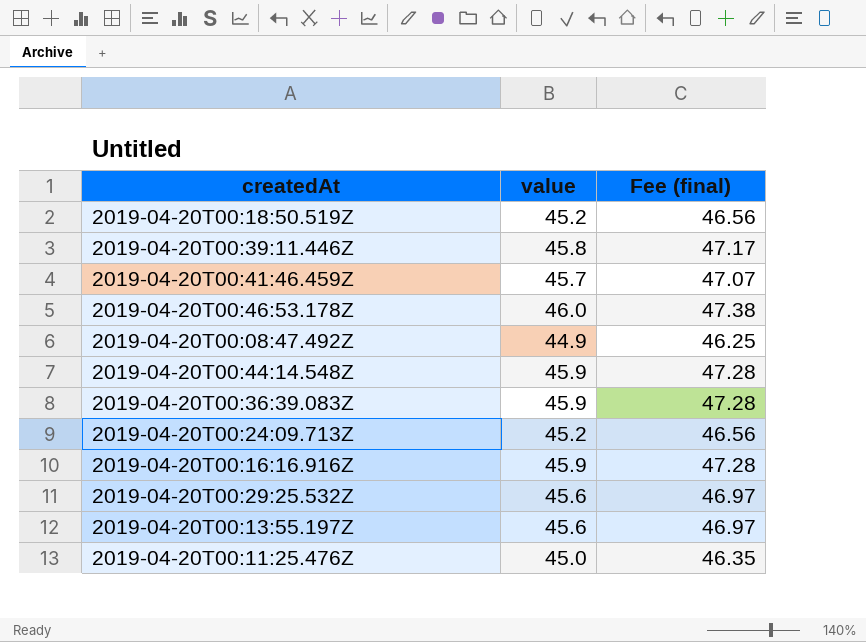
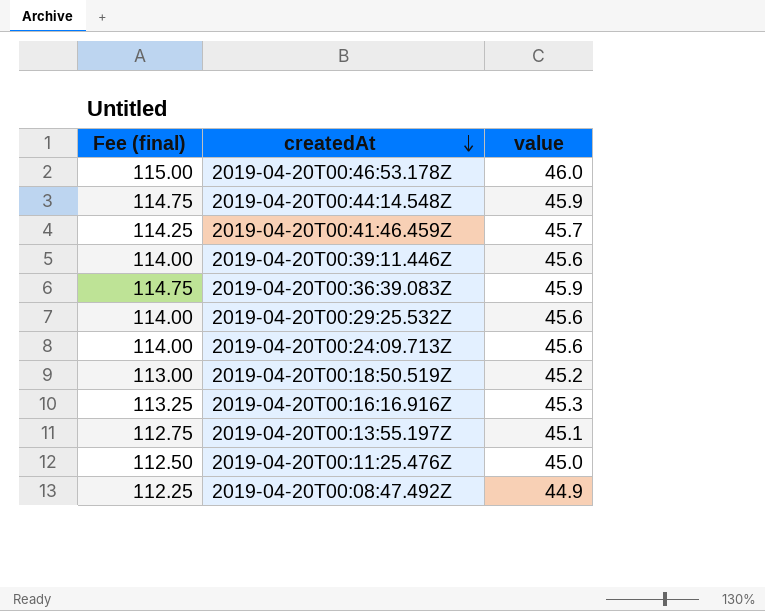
row order: none -> createdAt descending
column Fee (final) | formula: [value] * 1.03 -> [value] * 2.5
column Fee (final) | position: 3 -> 1
2019-04-20T00:39:11.446Z | value: 45.8 -> 45.6
2019-04-20T00:24:09.713Z | value: 45.2 -> 45.6
2019-04-20T00:16:16.916Z | value: 45.9 -> 45.3
2019-04-20T00:13:55.197Z | value: 45.6 -> 45.1

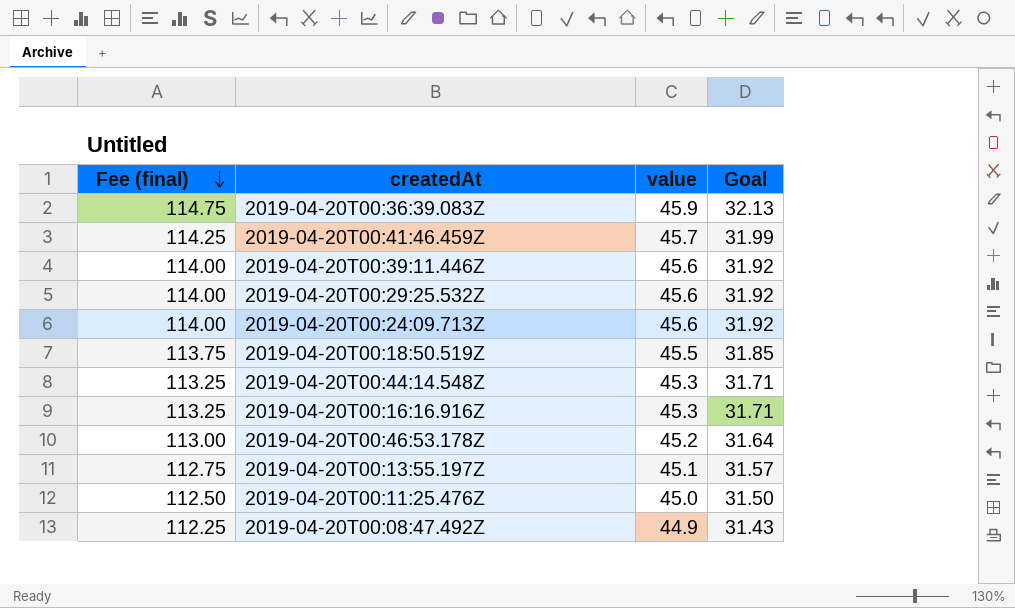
row order: createdAt descending -> Fee (final) descending
column Goal | formula: none -> [value] * 0.7
2019-04-20T00:18:50.519Z | Fee (final): 113.00 -> 113.75
2019-04-20T00:18:50.519Z | value: 45.2 -> 45.5
2019-04-20T00:44:14.548Z | Fee (final): 114.75 -> 113.25
2019-04-20T00:44:14.548Z | value: 45.9 -> 45.3
2019-04-20T00:46:53.178Z | Fee (final): 115.00 -> 113.00
2019-04-20T00:46:53.178Z | value: 46.0 -> 45.2

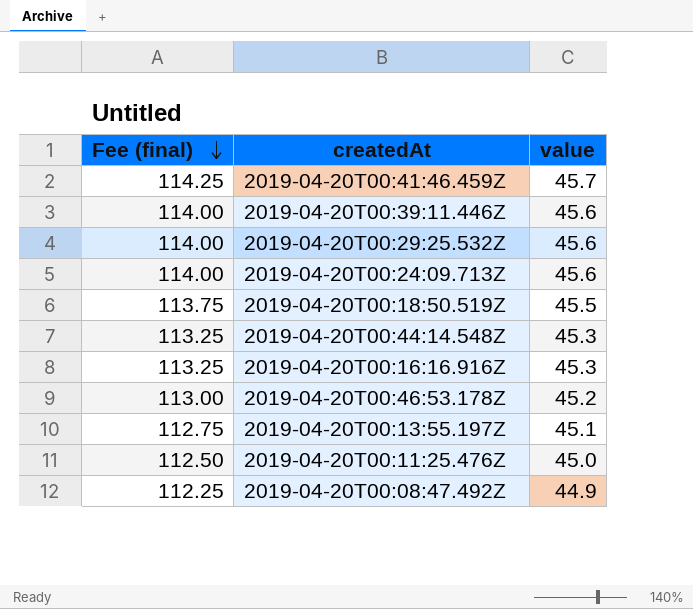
column Goal | formula: [value] * 0.7 -> none
row 2019-04-20T00:36:39.083Z: 114.75 | 45.9 | 32.13 -> none

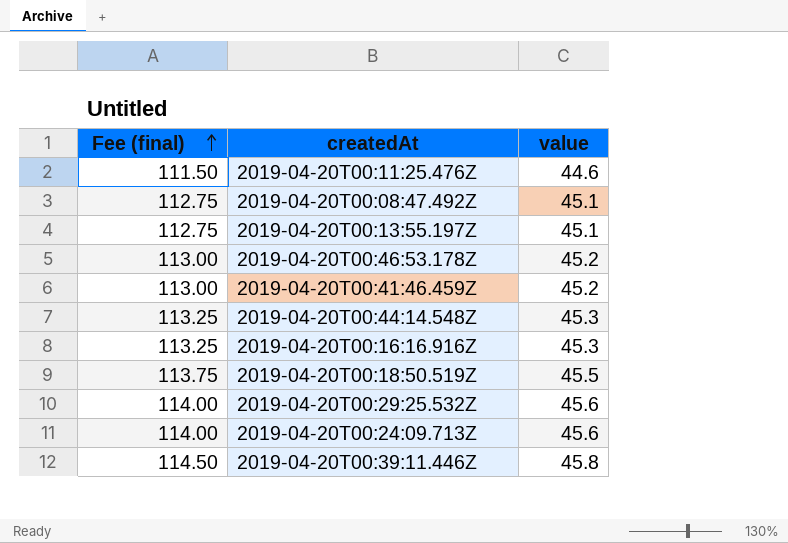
row order: Fee (final) descending -> Fee (final) ascending
2019-04-20T00:11:25.476Z | Fee (final): 112.50 -> 111.50
2019-04-20T00:11:25.476Z | value: 45.0 -> 44.6
2019-04-20T00:08:47.492Z | Fee (final): 112.25 -> 112.75
2019-04-20T00:08:47.492Z | value: 44.9 -> 45.1
2019-04-20T00:41:46.459Z | Fee (final): 114.25 -> 113.00
2019-04-20T00:41:46.459Z | value: 45.7 -> 45.2
2019-04-20T00:39:11.446Z | Fee (final): 114.00 -> 114.50
2019-04-20T00:39:11.446Z | value: 45.6 -> 45.8

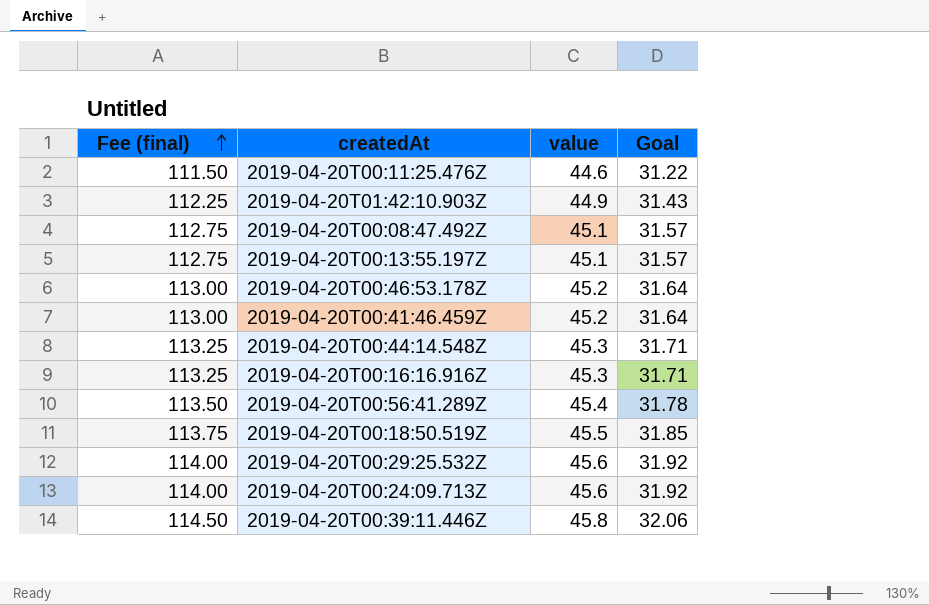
column Goal | formula: none -> [value] * 0.7
row 2019-04-20T01:42:10.903Z: none -> 112.25 | 44.9 | 31.43
row 2019-04-20T00:56:41.289Z: none -> 113.50 | 45.4 | 31.78

